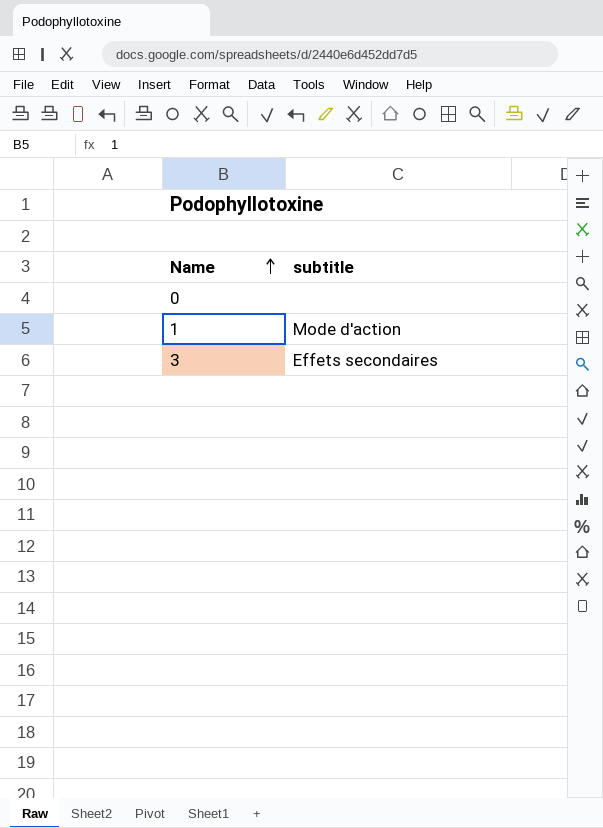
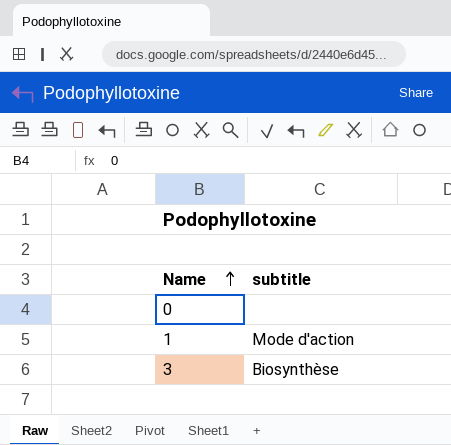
3 | subtitle: Effets secondaires -> Biosynthèse

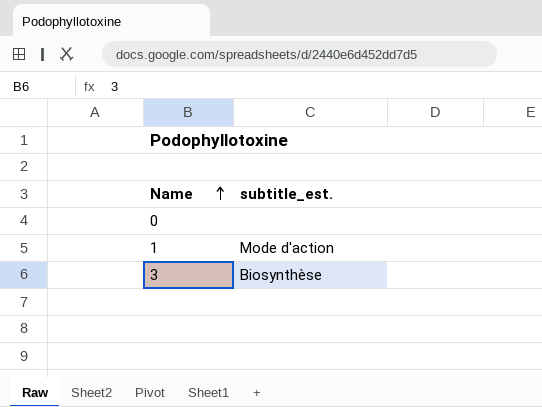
column name: subtitle -> subtitle_est.

